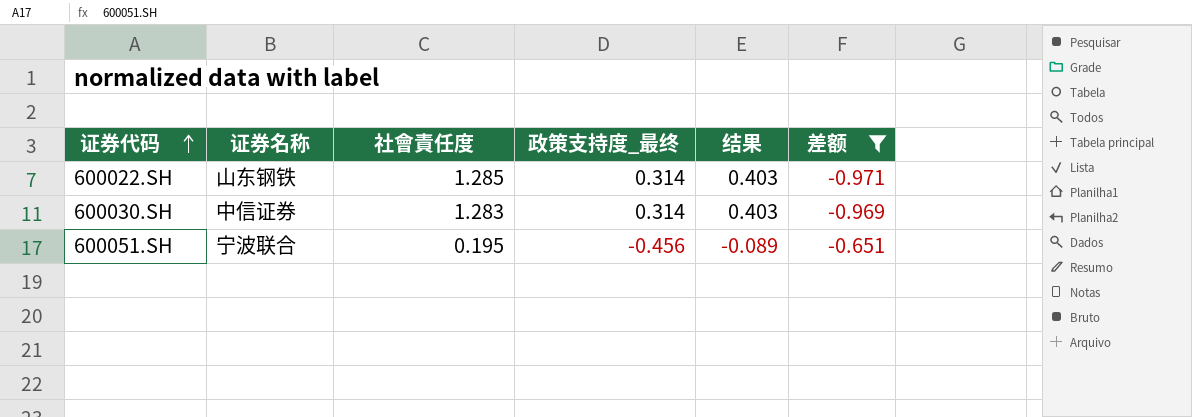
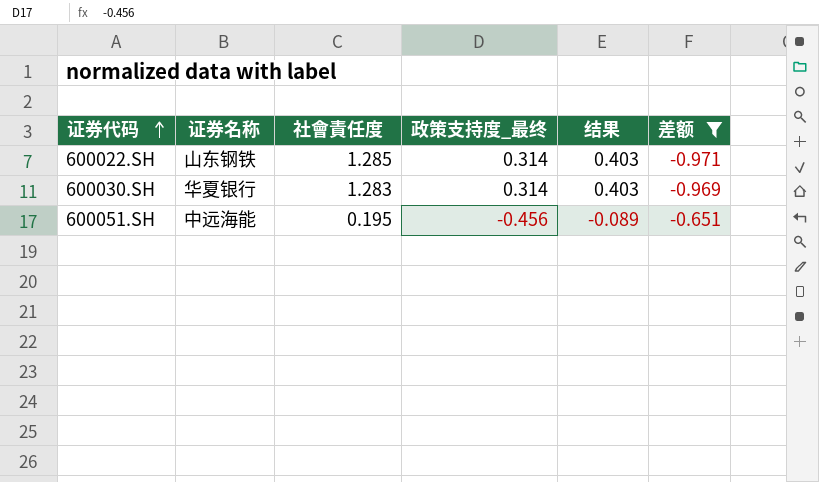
600030.SH | 证券名称: 中信证券 -> 华夏银行
600051.SH | 证券名称: 宁波联合 -> 中远海能

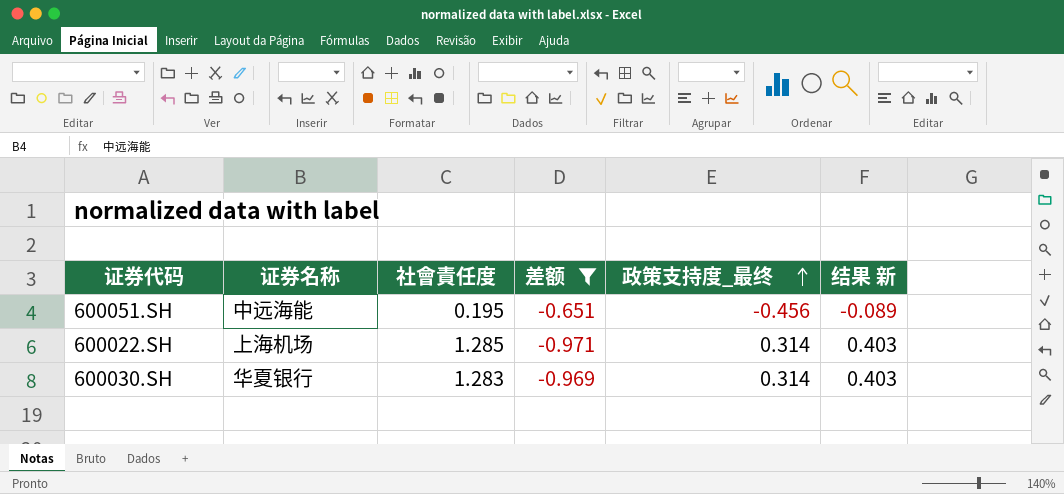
row order: 证券代码 ascending -> 政策支持度_最终 ascending
column 差额 | position: 6 -> 4
column name: 结果 -> 结果 新
600022.SH | 证券名称: 山东钢铁 -> 上海机场

